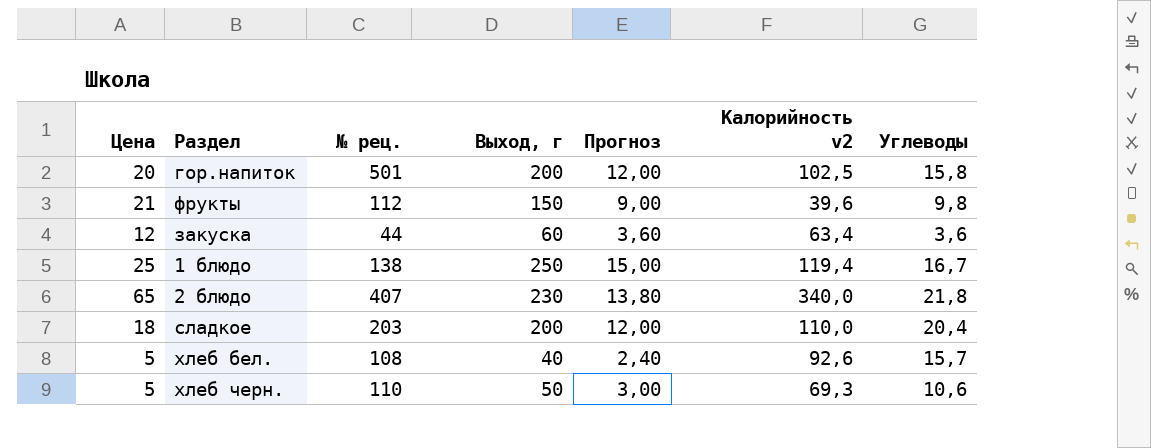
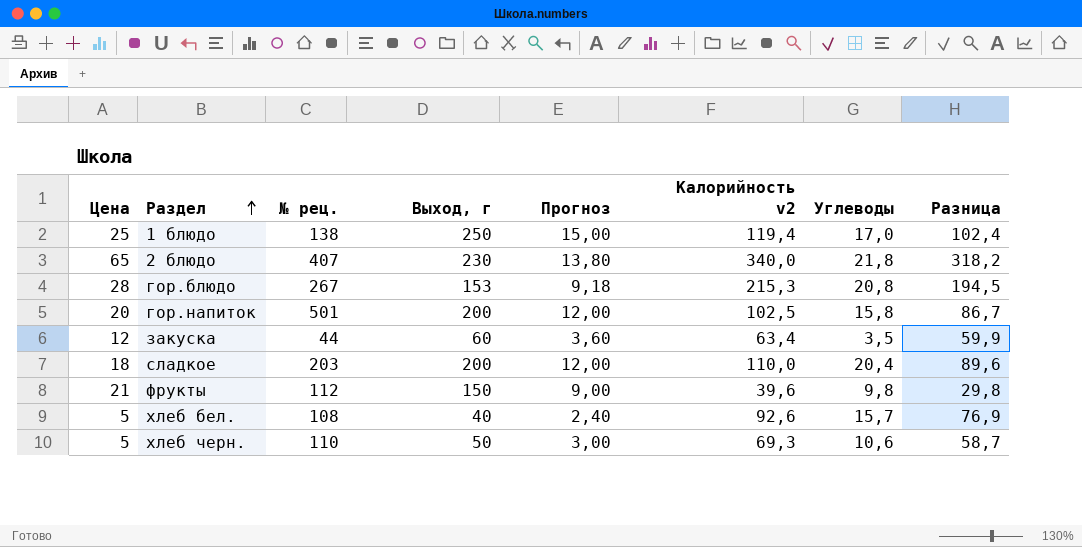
row order: none -> Раздел ascending
column Разница | formula: none -> [Калорийность v2] - [Углеводы]
1 блюдо | Углеводы: 16,7 -> 17,0
row гор.блюдо: none -> 28 | 267 | 153 | 9,18 | 215,3 | 20,8 | 194,5
закуска | Углеводы: 3,6 -> 3,5

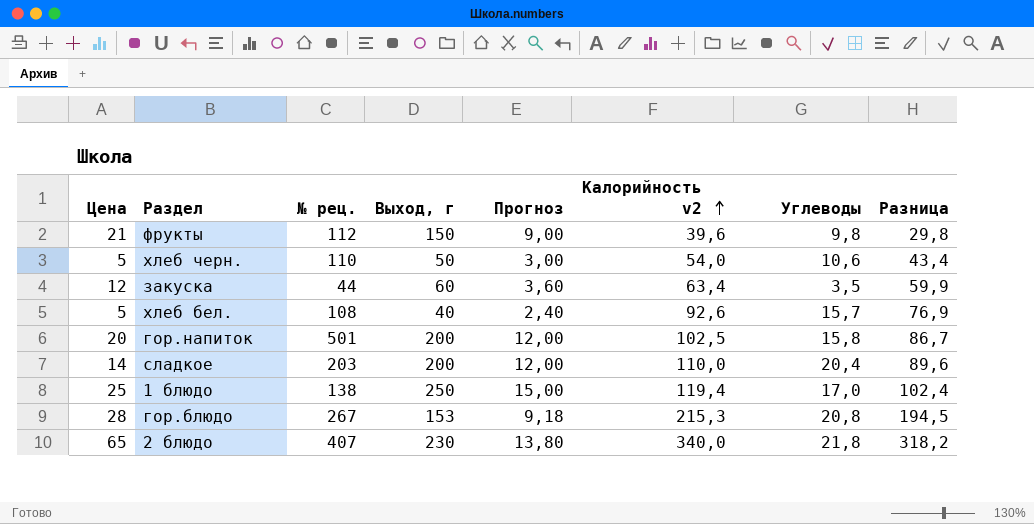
row order: Раздел ascending -> Калорийность v2 ascending
хлеб черн. | Калорийность v2: 69,3 -> 54,0
хлеб черн. | Разница: 58,7 -> 43,4
сладкое | Цена: 18 -> 14

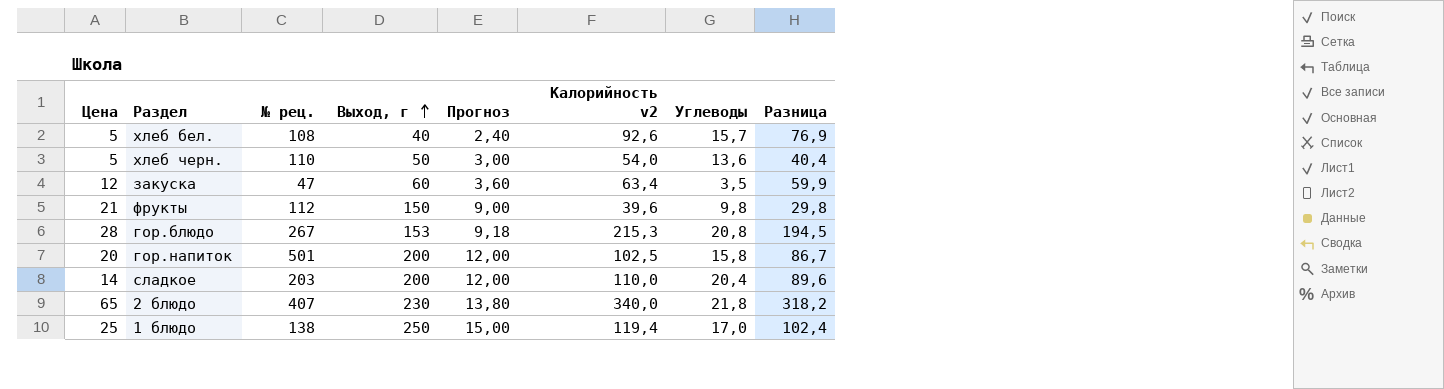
row order: Калорийность v2 ascending -> Выход, г ascending
хлеб черн. | Углеводы: 10,6 -> 13,6
хлеб черн. | Разница: 43,4 -> 40,4
закуска | № рец.: 44 -> 47

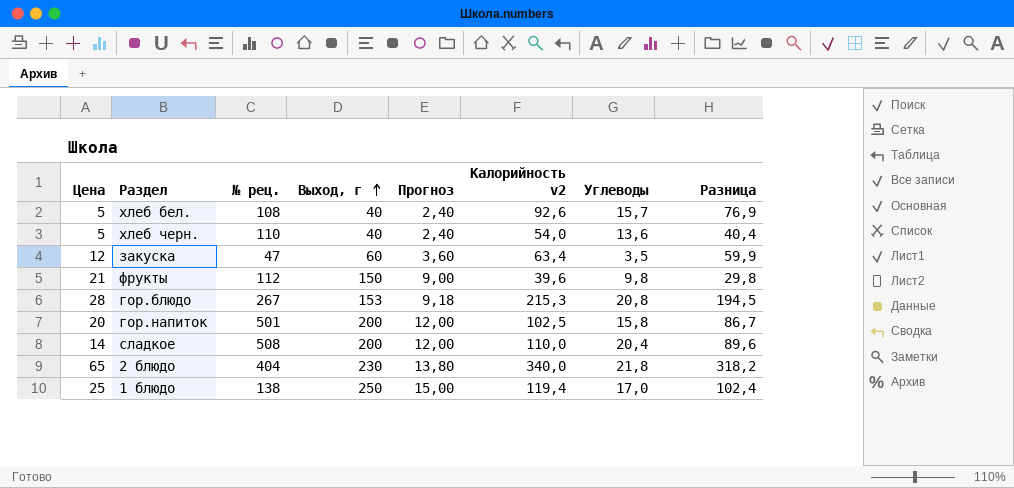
хлеб черн. | Выход, г: 50 -> 40
хлеб черн. | Прогноз: 3,00 -> 2,40
сладкое | № рец.: 203 -> 508
2 блюдо | № рец.: 407 -> 404

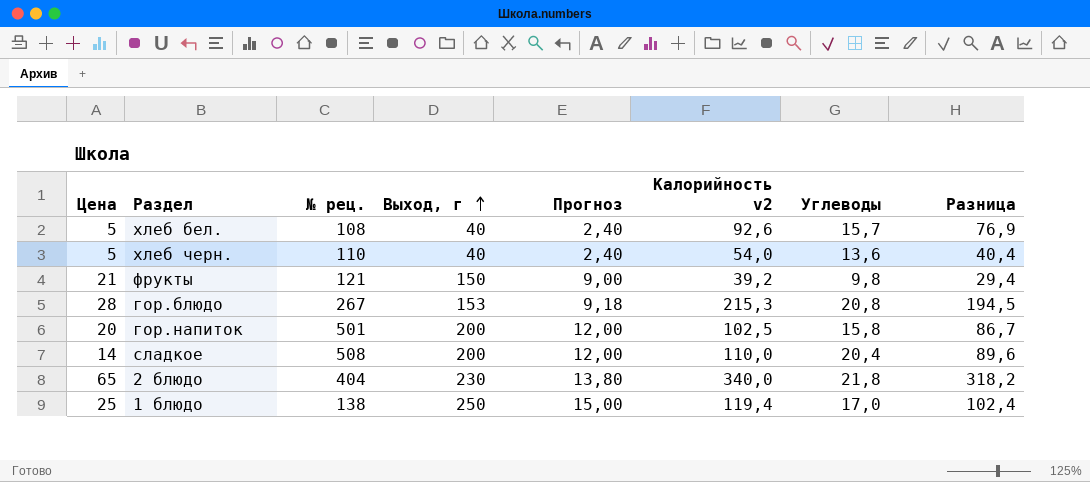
row закуска: 12 | 47 | 60 | 3,60 | 63,4 | 3,5 | 59,9 -> none
фрукты | № рец.: 112 -> 121
фрукты | Калорийность v2: 39,6 -> 39,2
фрукты | Разница: 29,8 -> 29,4

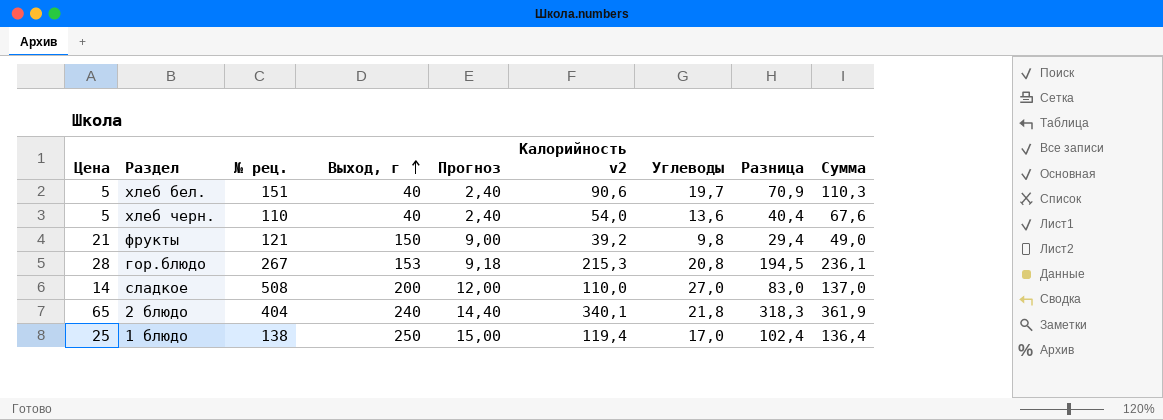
column Сумма | formula: none -> [Калорийность v2] + [Углеводы]
row гор.напиток: 20 | 501 | 200 | 12,00 | 102,5 | 15,8 | 86,7 -> none
хлеб бел. | № рец.: 108 -> 151
хлеб бел. | Калорийность v2: 92,6 -> 90,6
хлеб бел. | Углеводы: 15,7 -> 19,7
хлеб бел. | Разница: 76,9 -> 70,9
сладкое | Углеводы: 20,4 -> 27,0
сладкое | Разница: 89,6 -> 83,0
2 блюдо | Выход, г: 230 -> 240
2 блюдо | Прогноз: 13,80 -> 14,40
2 блюдо | Калорийность v2: 340,0 -> 340,1
2 блюдо | Разница: 318,2 -> 318,3

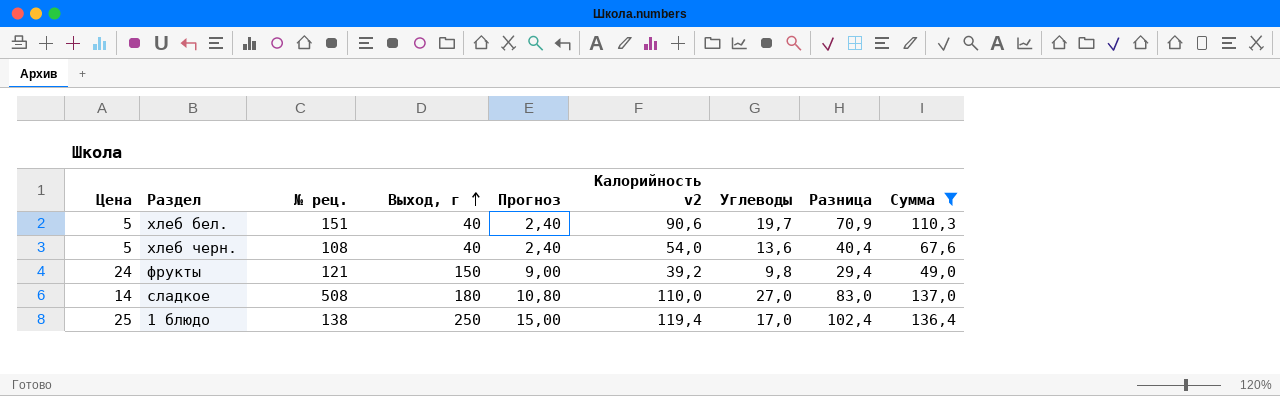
filter: none -> Сумма <= 137,0
хлеб черн. | № рец.: 110 -> 108
фрукты | Цена: 21 -> 24
сладкое | Выход, г: 200 -> 180
сладкое | Прогноз: 12,00 -> 10,80

